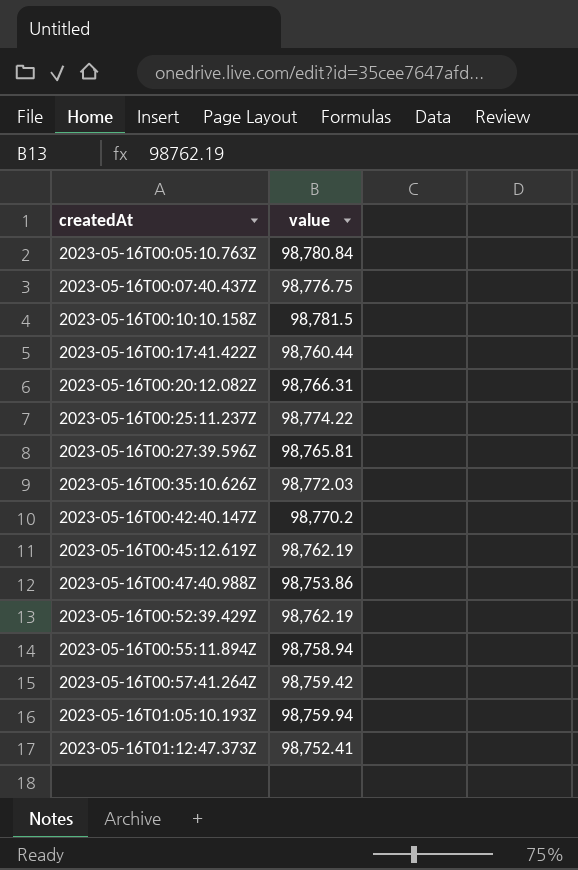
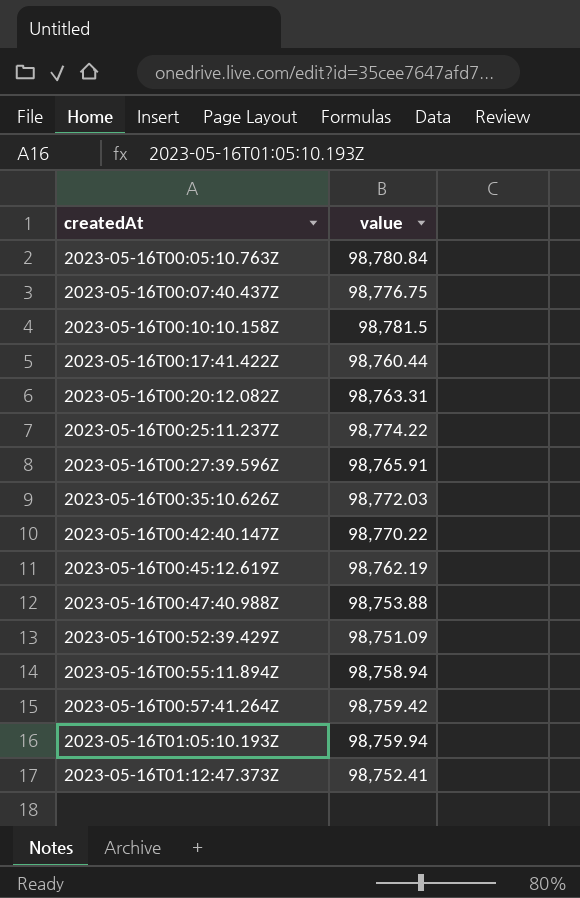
2023-05-16T00:20:12.082Z | value: 98,766.31 -> 98,763.31
2023-05-16T00:27:39.596Z | value: 98,765.81 -> 98,765.91
2023-05-16T00:42:40.147Z | value: 98,770.2 -> 98,770.22
2023-05-16T00:47:40.988Z | value: 98,753.86 -> 98,753.88
2023-05-16T00:52:39.429Z | value: 98,762.19 -> 98,751.09

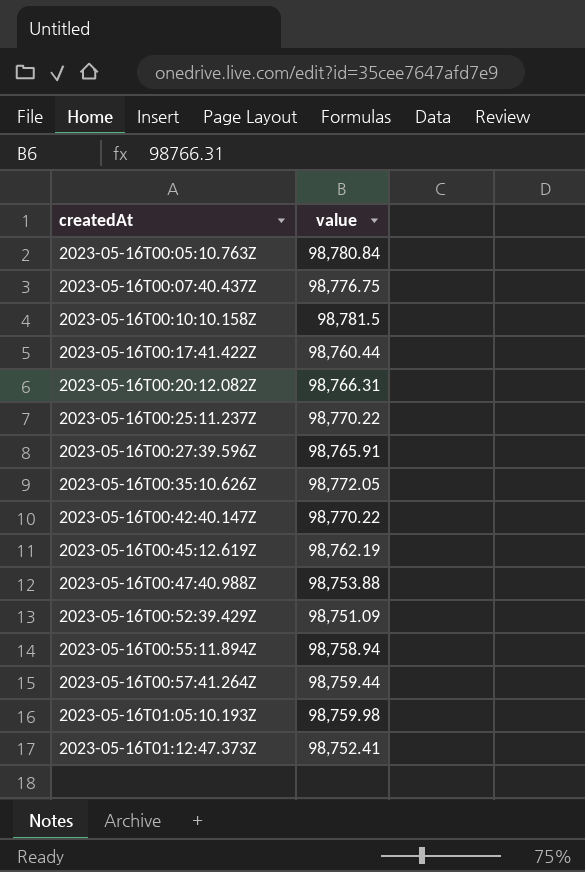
2023-05-16T00:20:12.082Z | value: 98,763.31 -> 98,766.31
2023-05-16T00:25:11.237Z | value: 98,774.22 -> 98,770.22
2023-05-16T00:35:10.626Z | value: 98,772.03 -> 98,772.05
2023-05-16T00:57:41.264Z | value: 98,759.42 -> 98,759.44
2023-05-16T01:05:10.193Z | value: 98,759.94 -> 98,759.98

